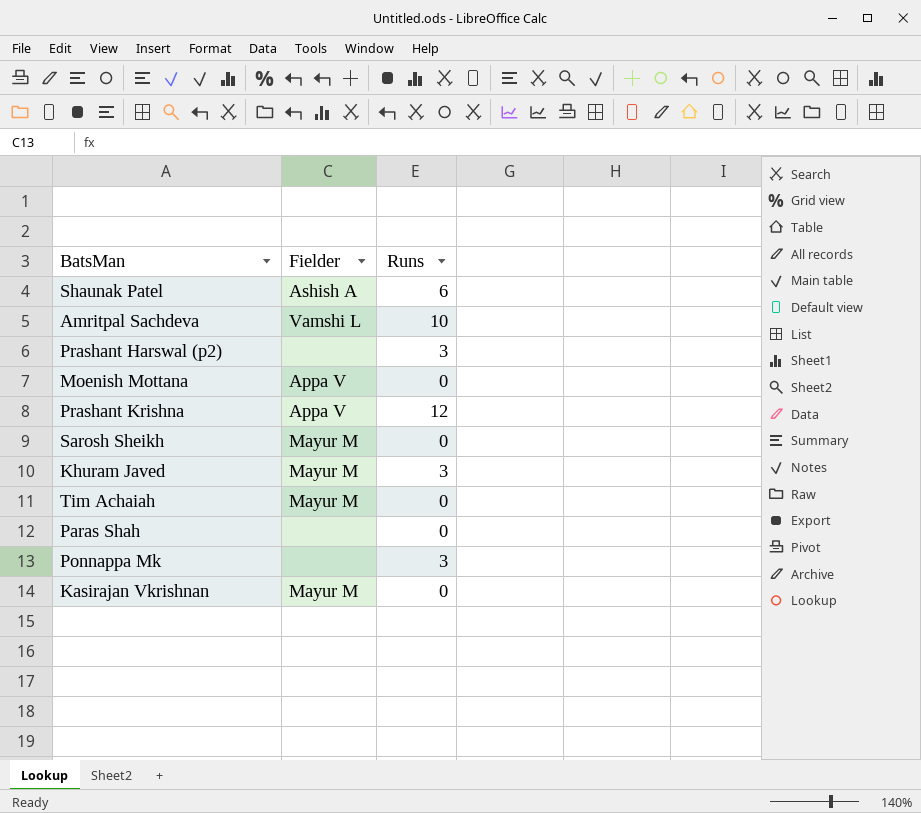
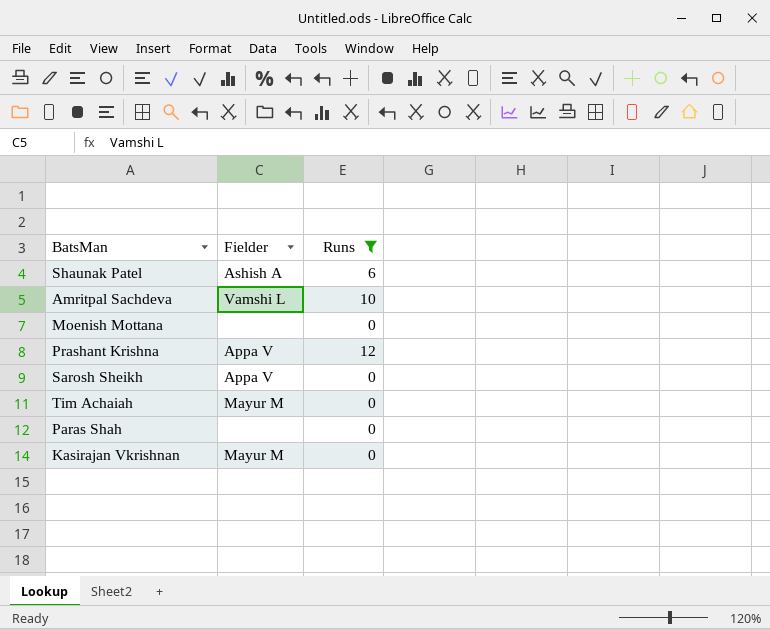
filter: none -> Runs != 3
Moenish Mottana | Fielder: Appa V -> none
Sarosh Sheikh | Fielder: Mayur M -> Appa V

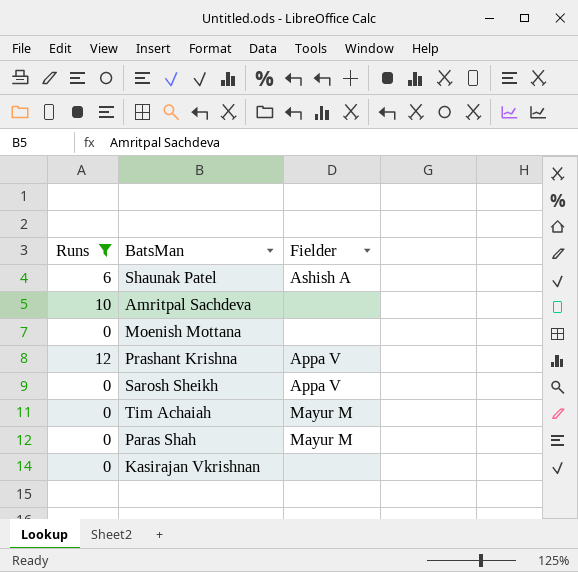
column Runs | position: 3 -> 1
Amritpal Sachdeva | Fielder: Vamshi L -> none
Paras Shah | Fielder: none -> Mayur M
Kasirajan Vkrishnan | Fielder: Mayur M -> none

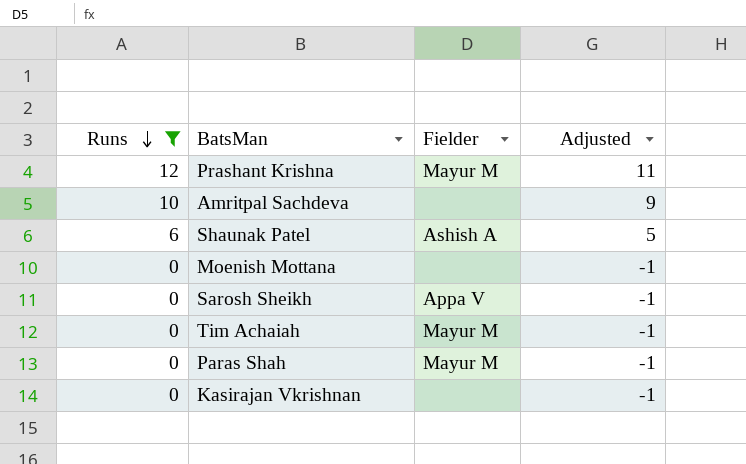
row order: none -> Runs descending
column Adjusted | formula: none -> [Runs] - 1
Prashant Krishna | Fielder: Appa V -> Mayur M

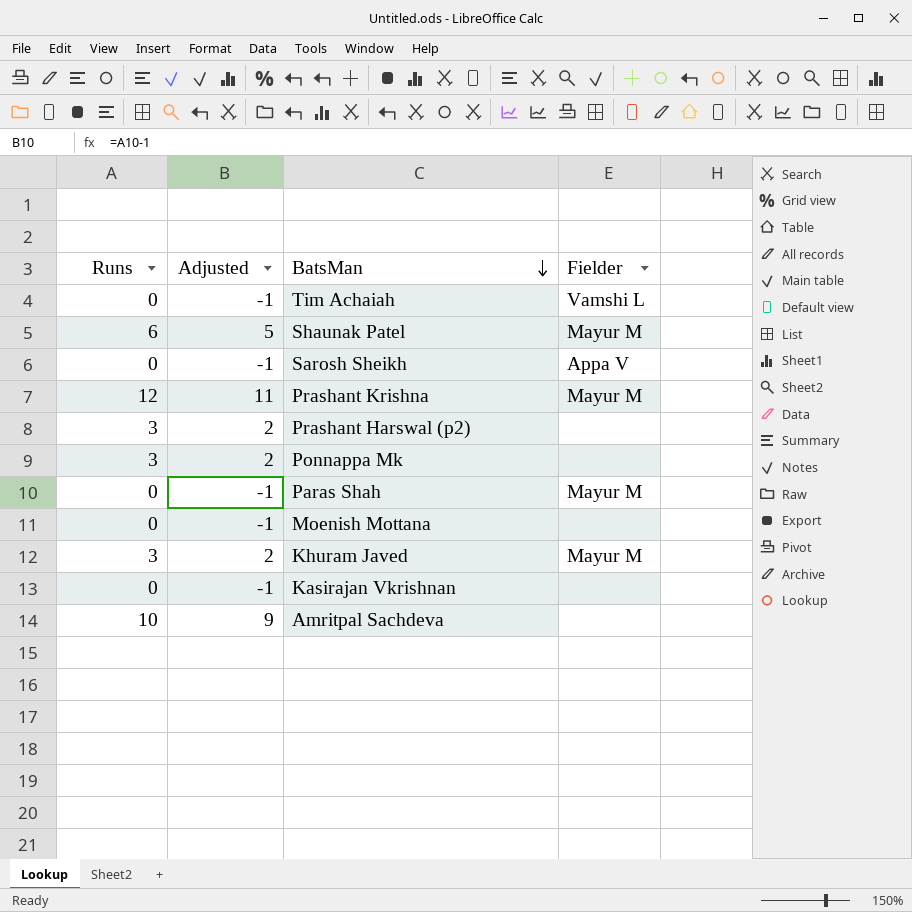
filter: Runs != 3 -> none
row order: Runs descending -> BatsMan descending
column Adjusted | position: 4 -> 2
Tim Achaiah | Fielder: Mayur M -> Vamshi L
Shaunak Patel | Fielder: Ashish A -> Mayur M

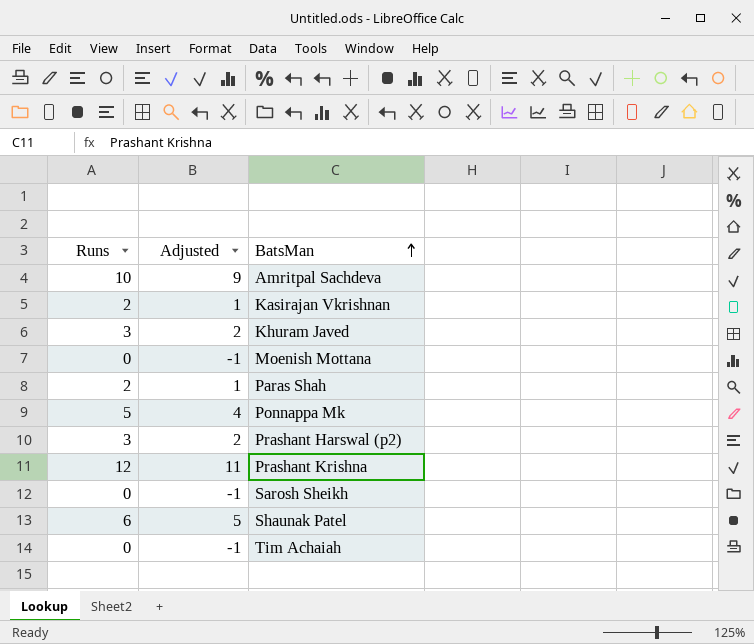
row order: BatsMan descending -> BatsMan ascending
column Fielder | position: 4 -> none
Kasirajan Vkrishnan | Runs: 0 -> 2
Kasirajan Vkrishnan | Adjusted: -1 -> 1
Paras Shah | Runs: 0 -> 2
Paras Shah | Adjusted: -1 -> 1
Ponnappa Mk | Runs: 3 -> 5
Ponnappa Mk | Adjusted: 2 -> 4

